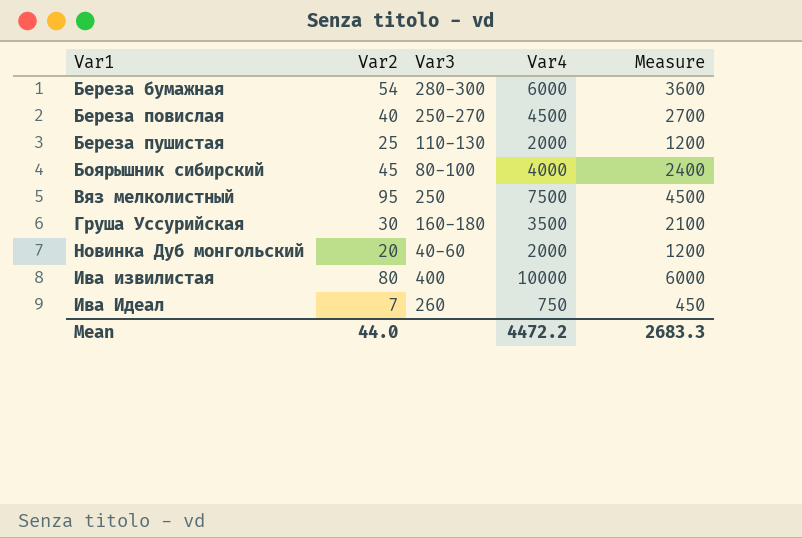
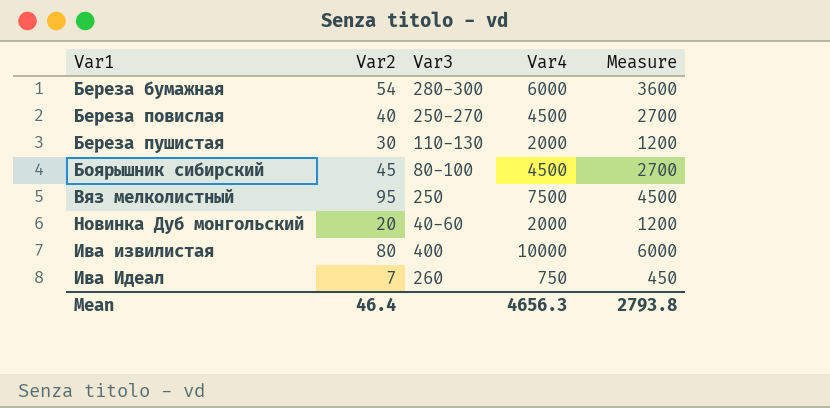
row Груша Уссурийская: 30 | 160-180 | 3500 | 2100 -> none
Береза пушистая | Var2: 25 -> 30
Боярышник сибирский | Var4: 4000 -> 4500
Боярышник сибирский | Measure: 2400 -> 2700
Mean | Var2: 44.0 -> 46.4
Mean | Var4: 4472.2 -> 4656.3
Mean | Measure: 2683.3 -> 2793.8

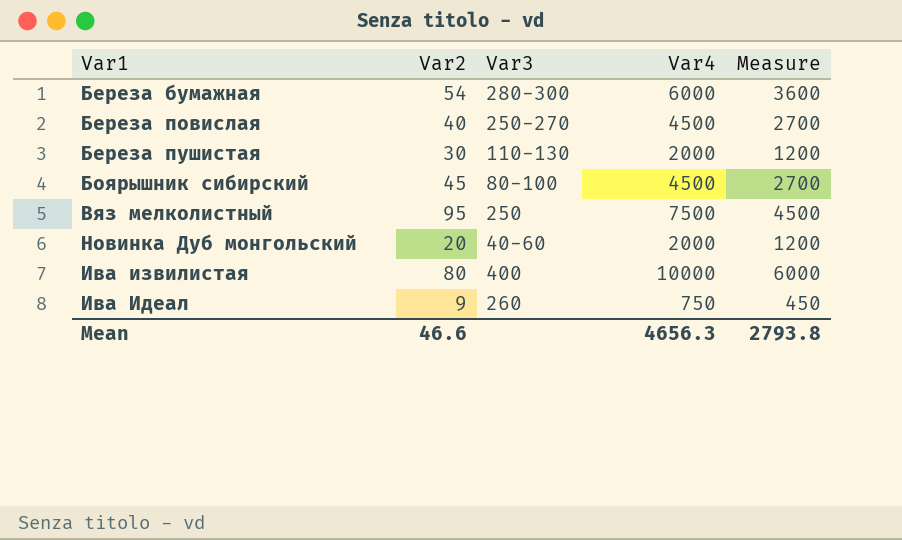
Ива Идеал | Var2: 7 -> 9
Mean | Var2: 46.4 -> 46.6

